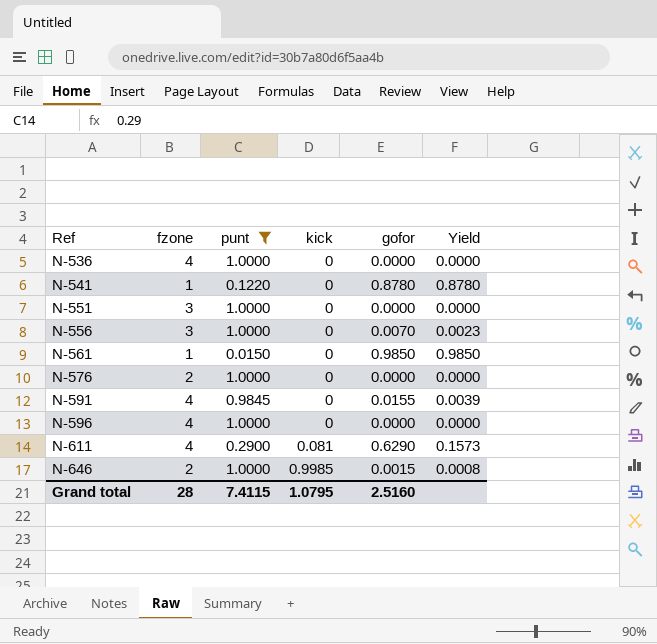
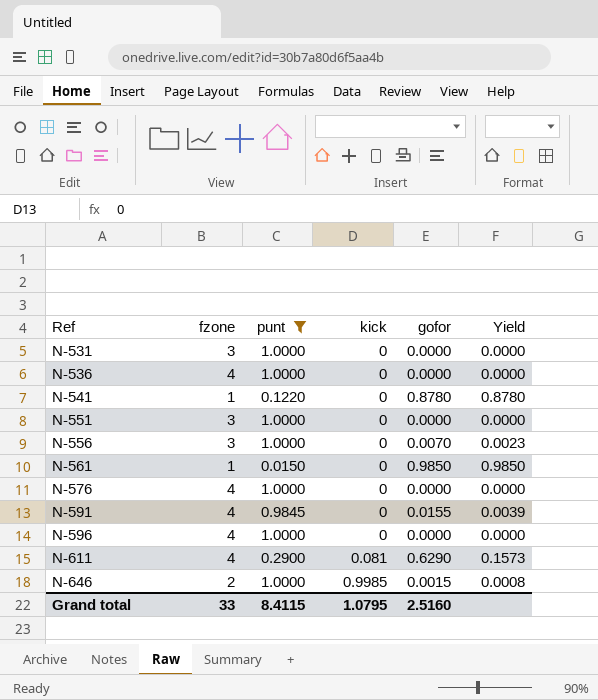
row N-531: none -> 3 | 1.0000 | 0 | 0.0000 | 0.0000
N-576 | fzone: 2 -> 4
Grand total | fzone: 28 -> 33
Grand total | punt: 7.4115 -> 8.4115

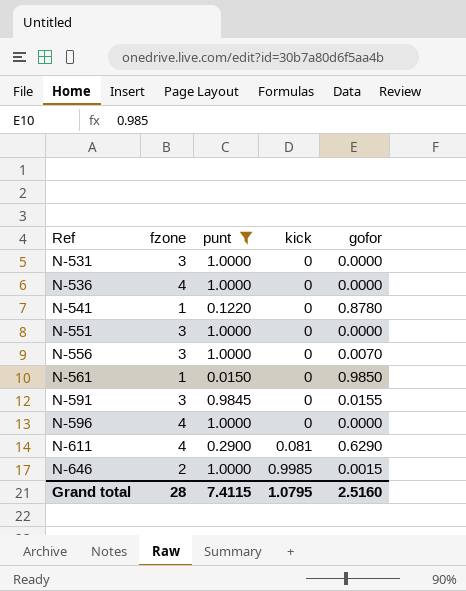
column Yield | formula: [gofor] / [fzone] -> none
row N-576: 4 | 1.0000 | 0 | 0.0000 | 0.0000 -> none
N-591 | fzone: 4 -> 3
Grand total | fzone: 33 -> 28
Grand total | punt: 8.4115 -> 7.4115

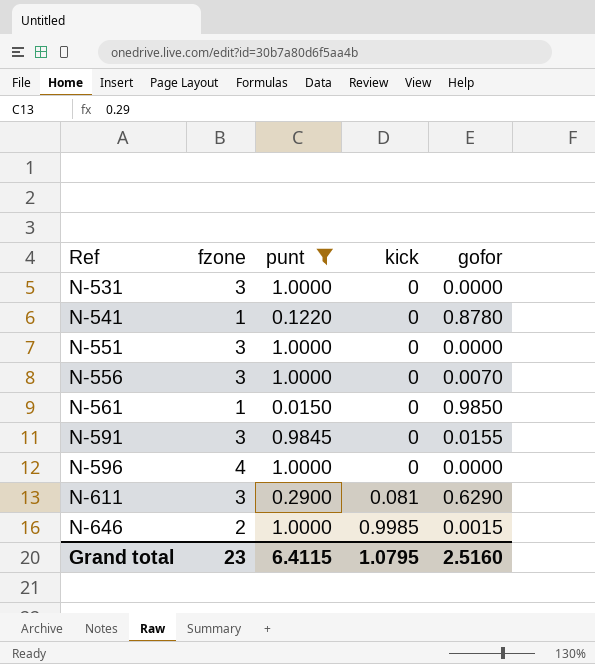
row N-536: 4 | 1.0000 | 0 | 0.0000 -> none
N-611 | fzone: 4 -> 3
Grand total | fzone: 28 -> 23
Grand total | punt: 7.4115 -> 6.4115

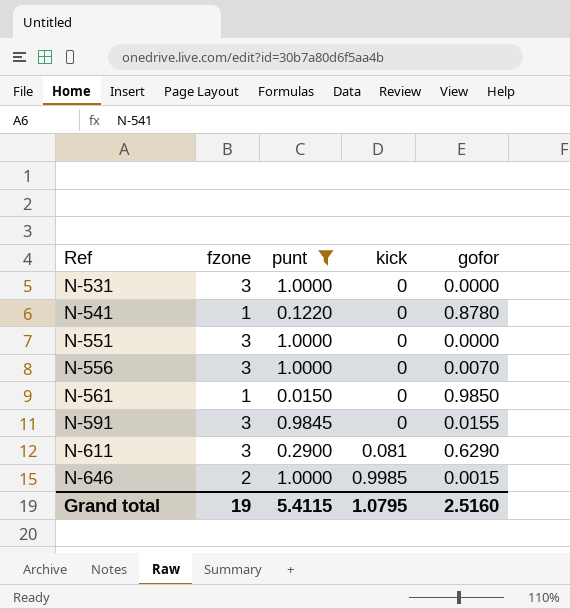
row N-596: 4 | 1.0000 | 0 | 0.0000 -> none
Grand total | fzone: 23 -> 19
Grand total | punt: 6.4115 -> 5.4115

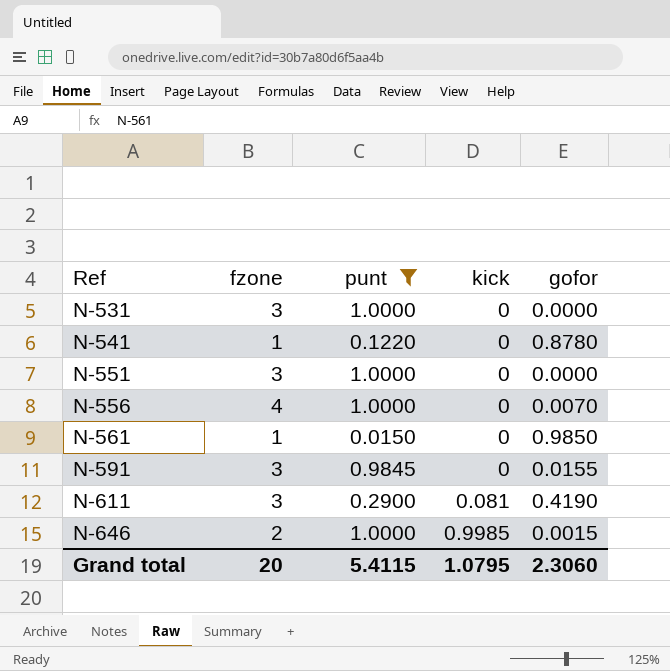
N-556 | fzone: 3 -> 4
N-611 | gofor: 0.6290 -> 0.4190
Grand total | fzone: 19 -> 20
Grand total | gofor: 2.5160 -> 2.3060

